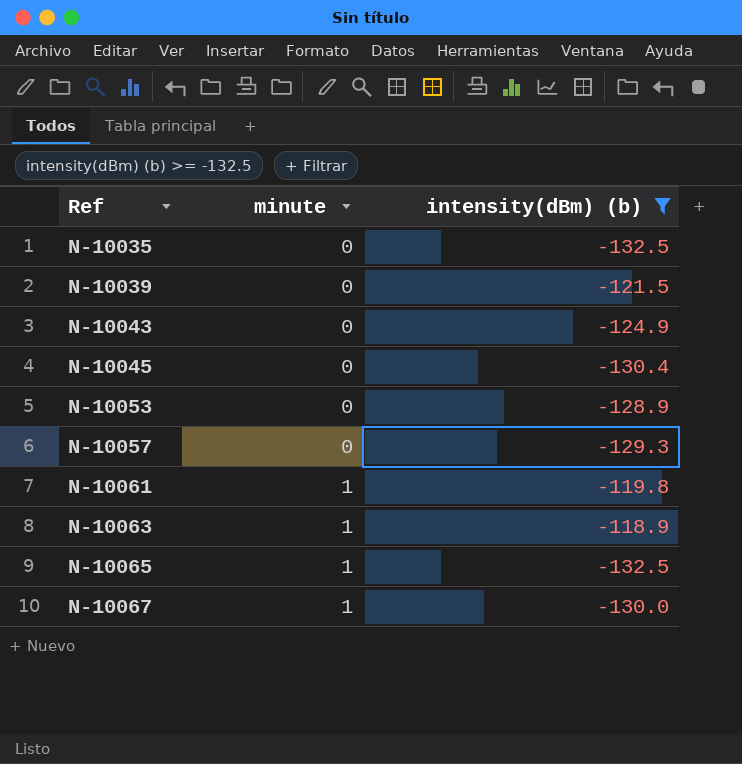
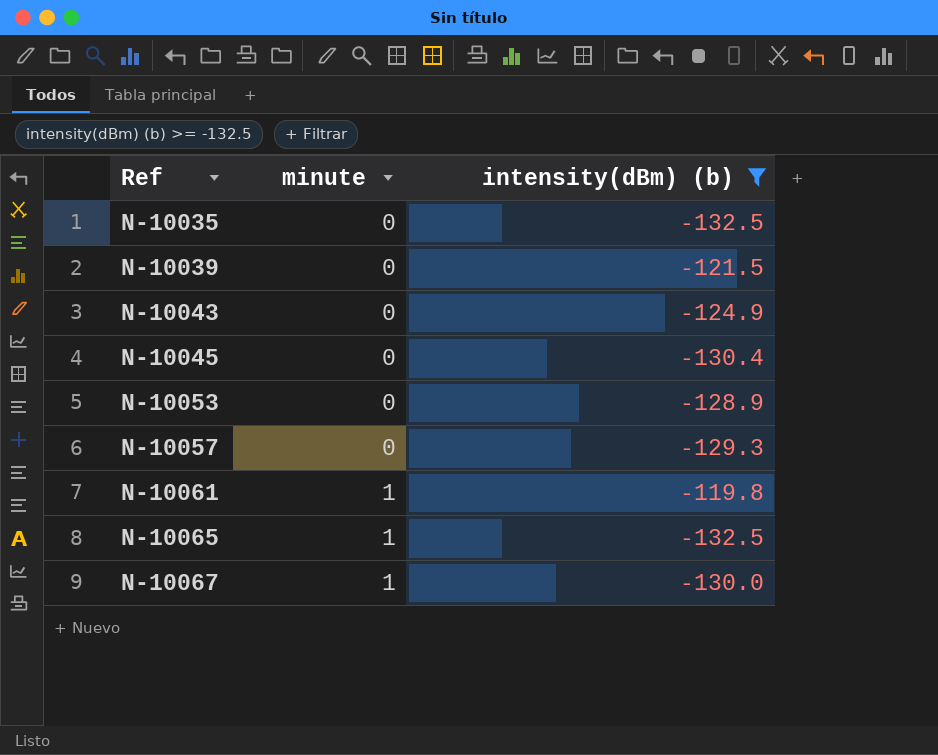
row N-10063: 1 | -118.9 -> none

